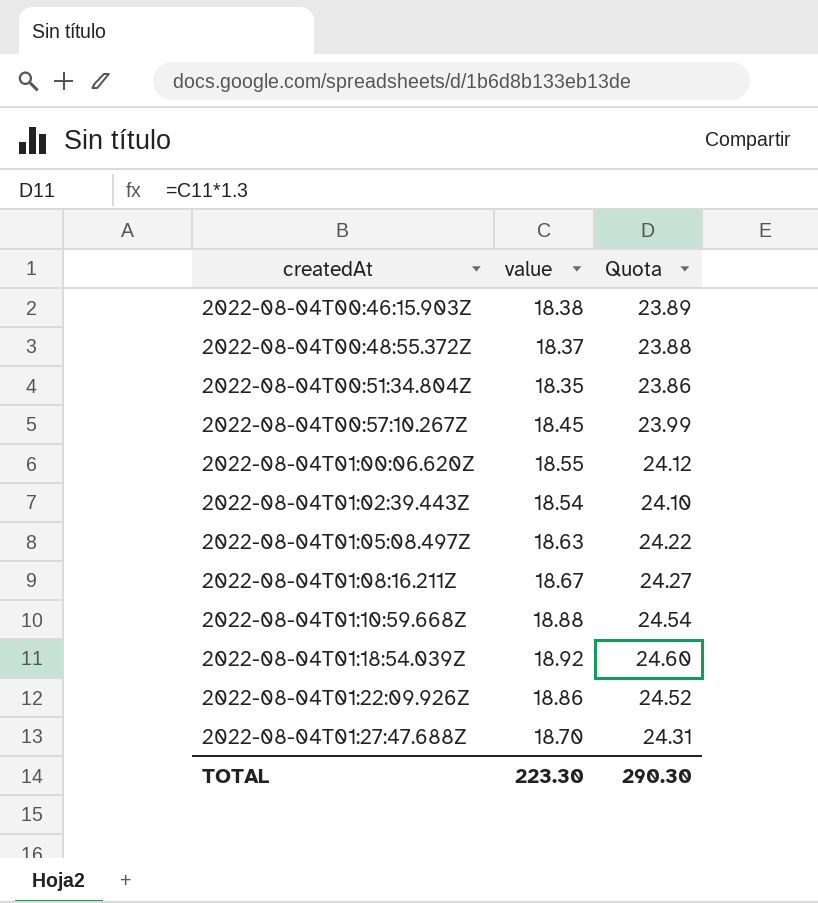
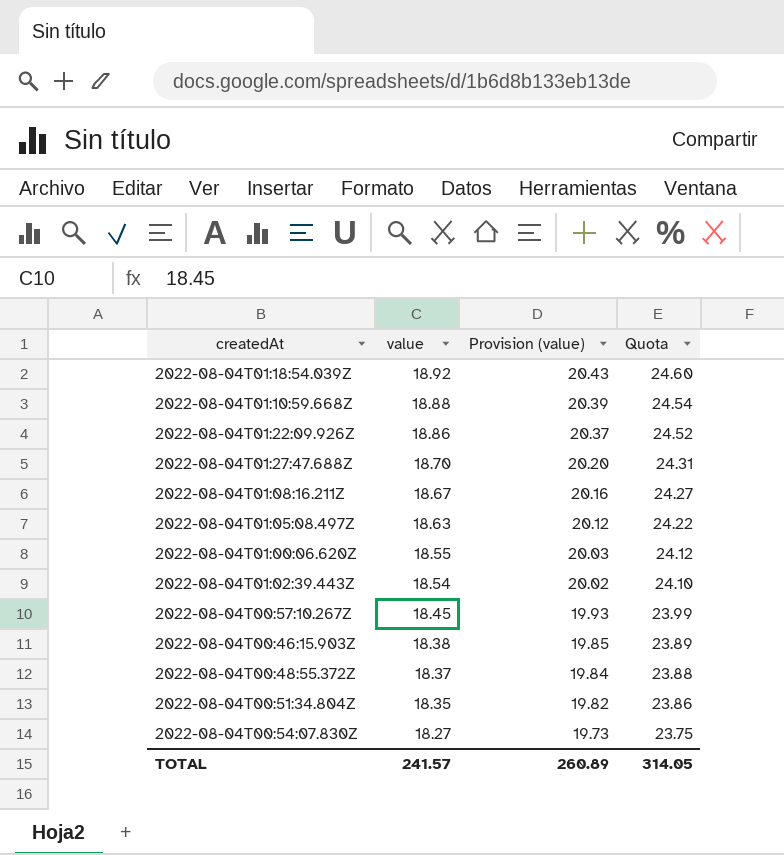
row order: createdAt ascending -> value descending
column Provision (value) | formula: none -> [value] * 1.08
row 2022-08-04T00:54:07.830Z: none -> 18.27 | 19.73 | 23.75
TOTAL | value: 223.30 -> 241.57
TOTAL | Quota: 290.30 -> 314.05

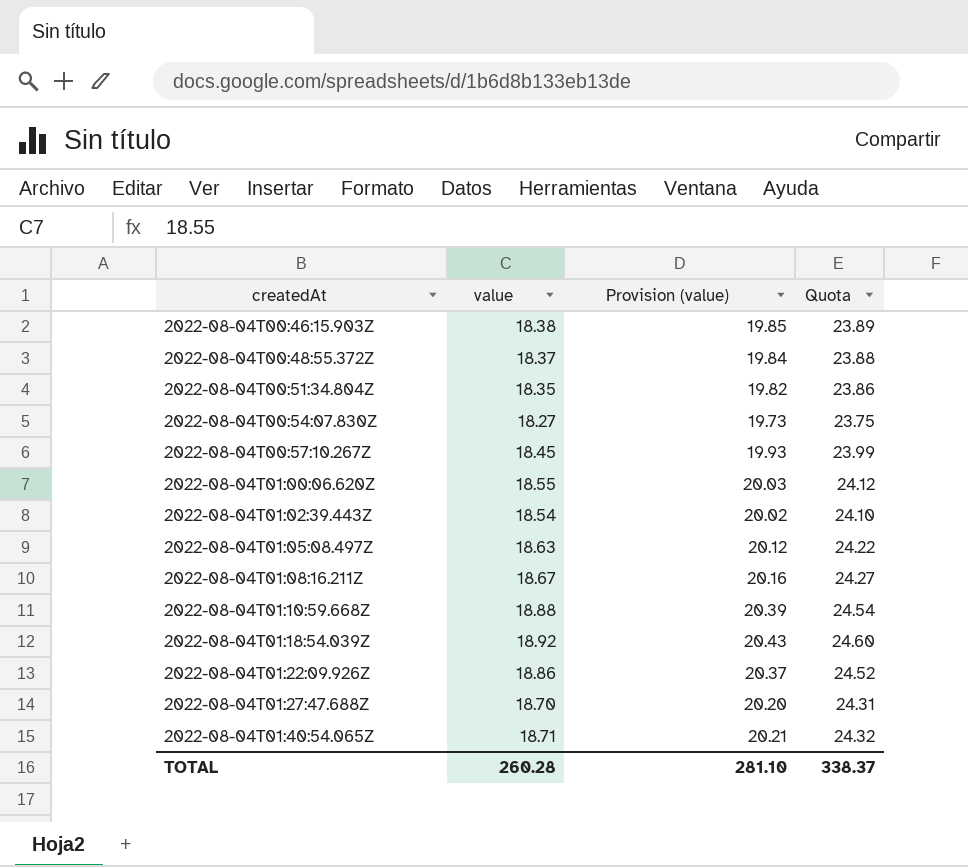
row order: value descending -> createdAt ascending
row 2022-08-04T01:40:54.065Z: none -> 18.71 | 20.21 | 24.32
TOTAL | value: 241.57 -> 260.28
TOTAL | Provision (value): 260.89 -> 281.10
TOTAL | Quota: 314.05 -> 338.37

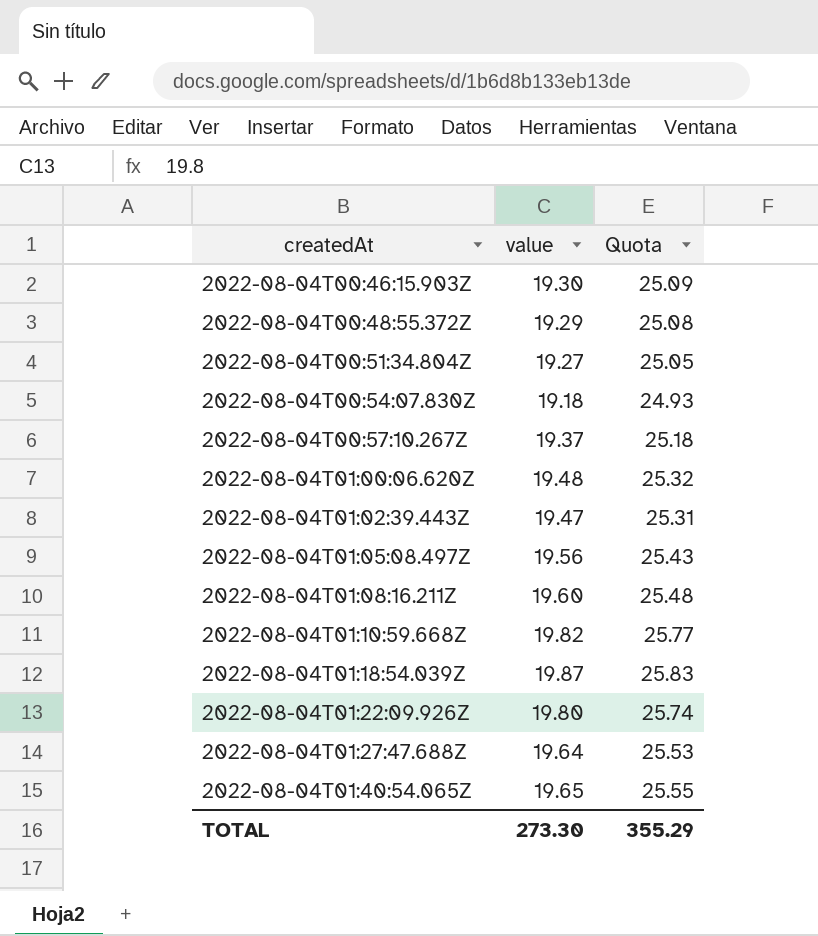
column Provision (value) | formula: [value] * 1.08 -> none
2022-08-04T00:46:15.903Z | value: 18.38 -> 19.30
2022-08-04T00:46:15.903Z | Quota: 23.89 -> 25.09
2022-08-04T00:48:55.372Z | value: 18.37 -> 19.29
2022-08-04T00:48:55.372Z | Quota: 23.88 -> 25.08
2022-08-04T00:51:34.804Z | value: 18.35 -> 19.27
2022-08-04T00:51:34.804Z | Quota: 23.86 -> 25.05
2022-08-04T00:54:07.830Z | value: 18.27 -> 19.18
2022-08-04T00:54:07.830Z | Quota: 23.75 -> 24.93
2022-08-04T00:57:10.267Z | value: 18.45 -> 19.37
2022-08-04T00:57:10.267Z | Quota: 23.99 -> 25.18
2022-08-04T01:00:06.620Z | value: 18.55 -> 19.48
2022-08-04T01:00:06.620Z | Quota: 24.12 -> 25.32
2022-08-04T01:02:39.443Z | value: 18.54 -> 19.47
2022-08-04T01:02:39.443Z | Quota: 24.10 -> 25.31
2022-08-04T01:05:08.497Z | value: 18.63 -> 19.56
2022-08-04T01:05:08.497Z | Quota: 24.22 -> 25.43
2022-08-04T01:08:16.211Z | value: 18.67 -> 19.60
2022-08-04T01:08:16.211Z | Quota: 24.27 -> 25.48
2022-08-04T01:10:59.668Z | value: 18.88 -> 19.82
2022-08-04T01:10:59.668Z | Quota: 24.54 -> 25.77
2022-08-04T01:18:54.039Z | value: 18.92 -> 19.87
2022-08-04T01:18:54.039Z | Quota: 24.60 -> 25.83
2022-08-04T01:22:09.926Z | value: 18.86 -> 19.80
2022-08-04T01:22:09.926Z | Quota: 24.52 -> 25.74
2022-08-04T01:27:47.688Z | value: 18.70 -> 19.64
2022-08-04T01:27:47.688Z | Quota: 24.31 -> 25.53
2022-08-04T01:40:54.065Z | value: 18.71 -> 19.65
2022-08-04T01:40:54.065Z | Quota: 24.32 -> 25.55
TOTAL | value: 260.28 -> 273.30
TOTAL | Quota: 338.37 -> 355.29

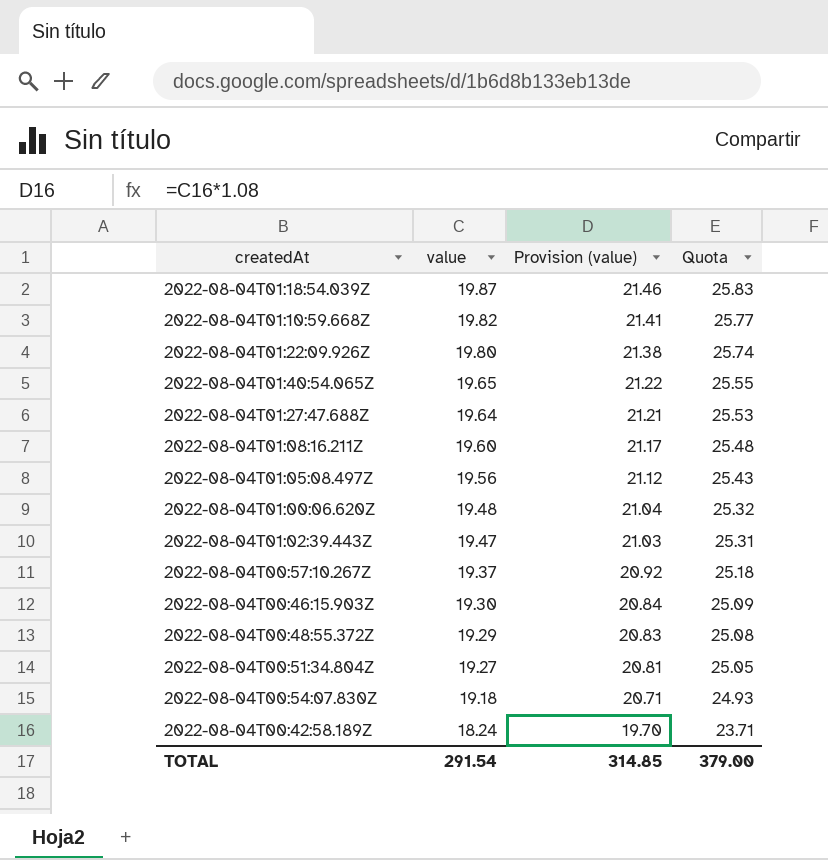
row order: createdAt ascending -> value descending
column Provision (value) | formula: none -> [value] * 1.08
row 2022-08-04T00:42:58.189Z: none -> 18.24 | 19.70 | 23.71
TOTAL | value: 273.30 -> 291.54
TOTAL | Quota: 355.29 -> 379.00

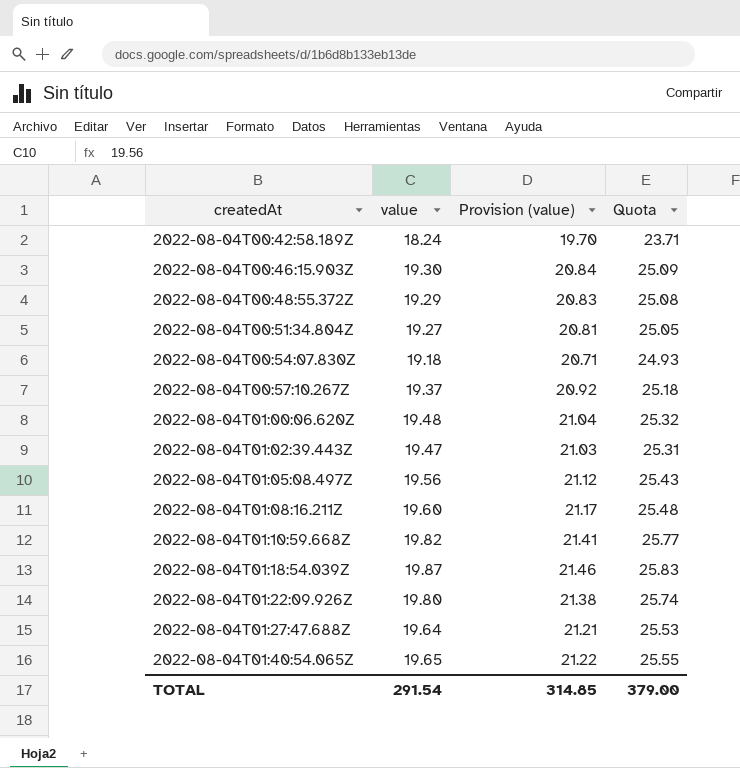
row order: value descending -> createdAt ascending

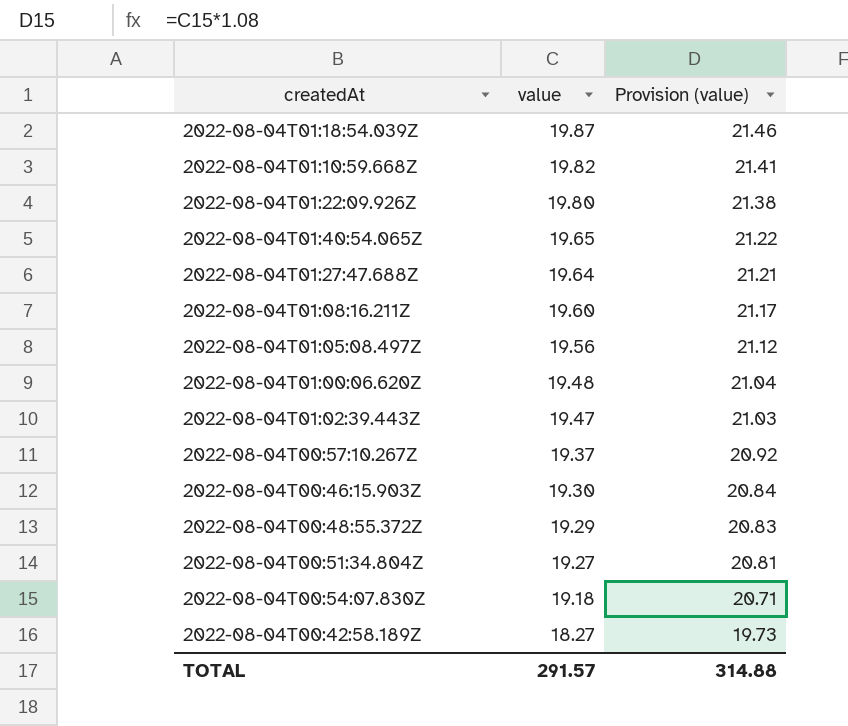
row order: createdAt ascending -> value descending
column Quota | formula: [value] * 1.3 -> none
2022-08-04T00:42:58.189Z | value: 18.24 -> 18.27
2022-08-04T00:42:58.189Z | Provision (value): 19.70 -> 19.73
TOTAL | value: 291.54 -> 291.57
TOTAL | Provision (value): 314.85 -> 314.88

